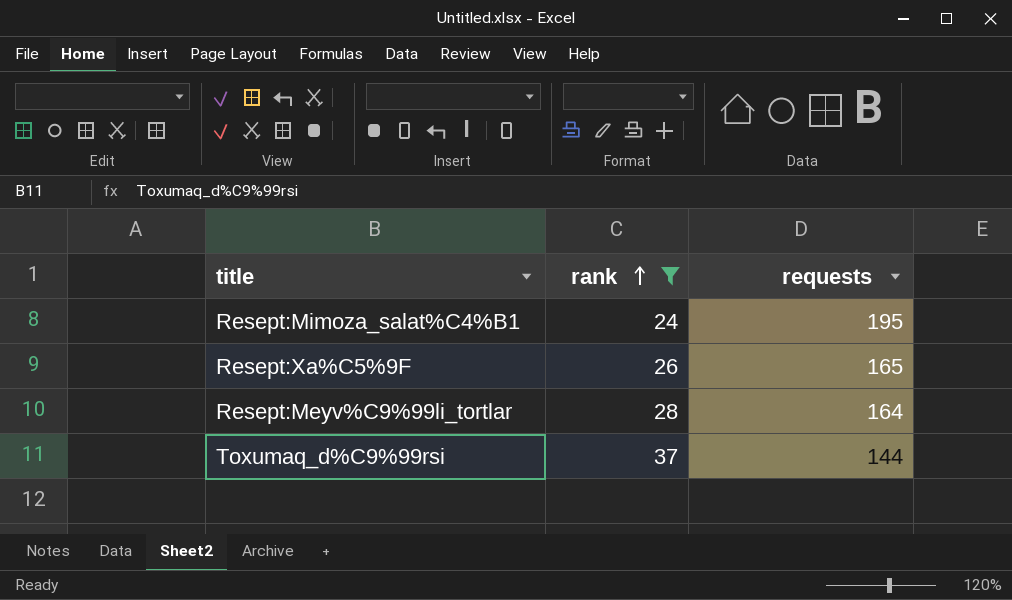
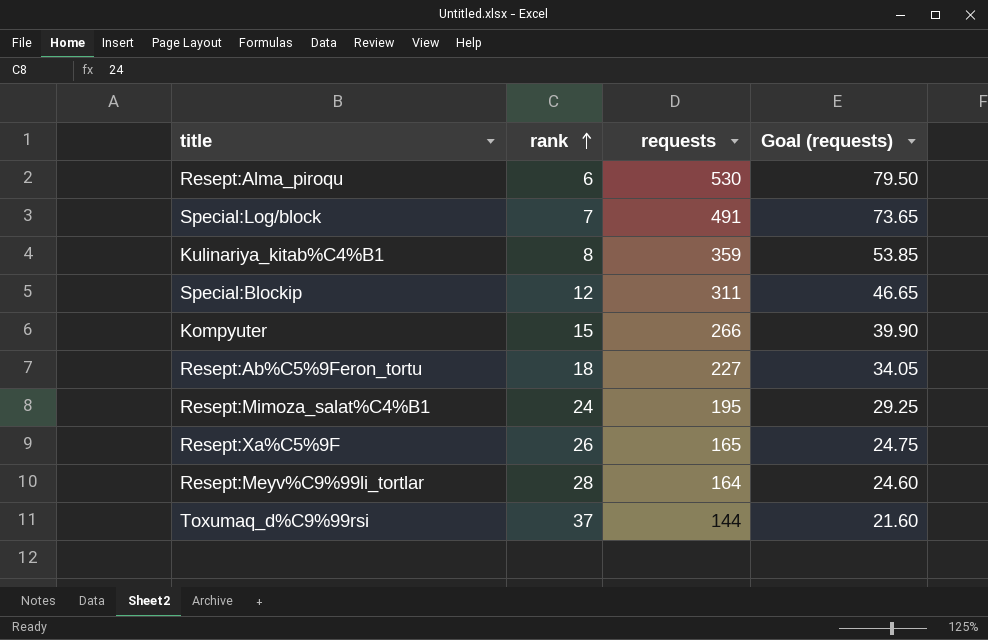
filter: rank >= 24 -> none
column Goal (requests) | formula: none -> [requests] * 0.15

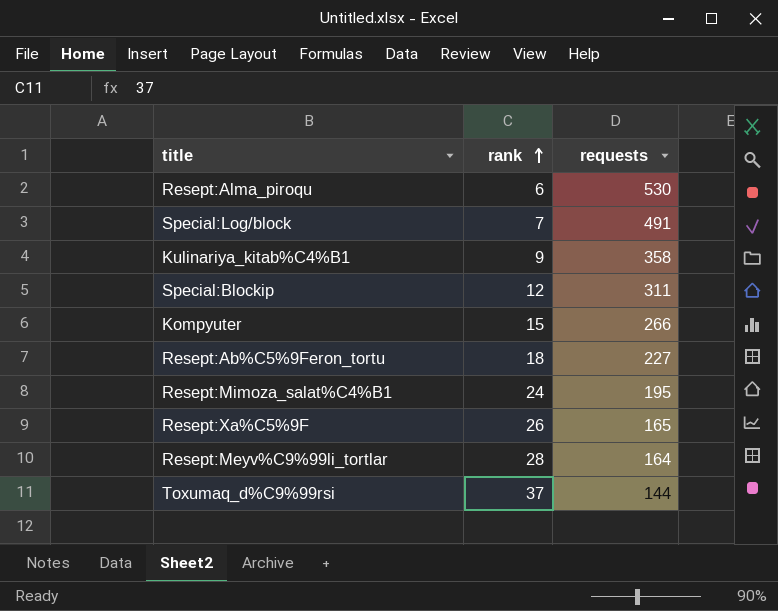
column Goal (requests) | formula: [requests] * 0.15 -> none
Kulinariya_kitab%C4%B1 | rank: 8 -> 9
Kulinariya_kitab%C4%B1 | requests: 359 -> 358

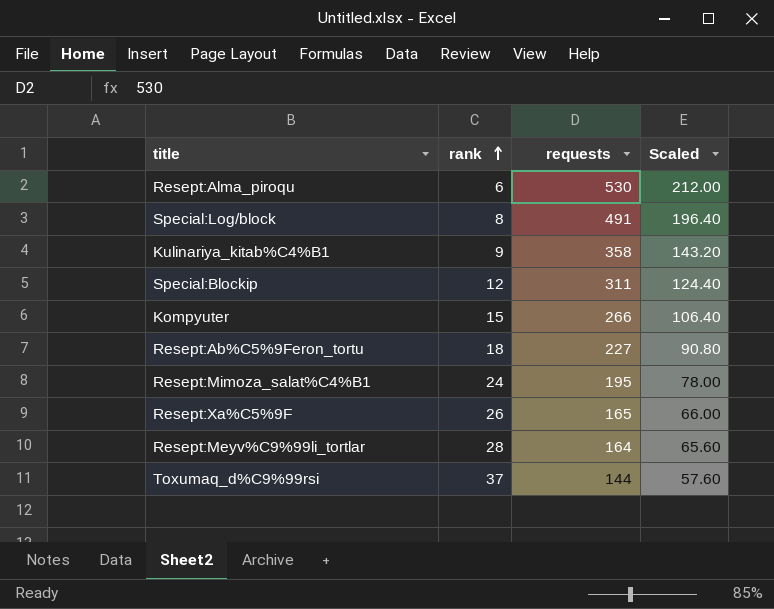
column Scaled | formula: none -> [requests] * 0.4
Special:Log/block | rank: 7 -> 8

